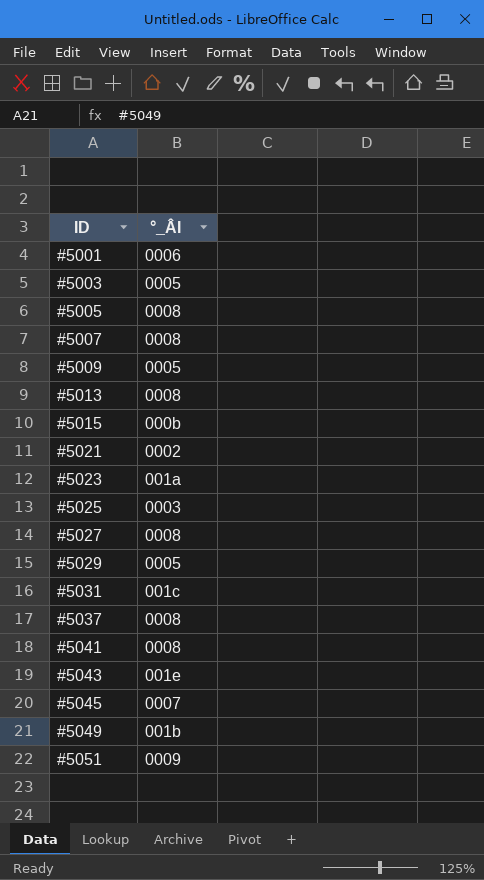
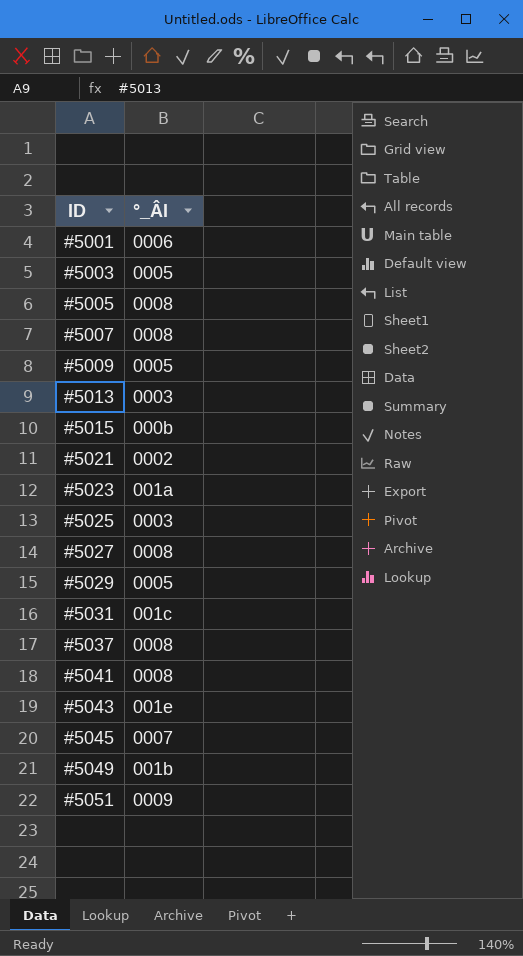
#5013 | °_ÂI: 0008 -> 0003

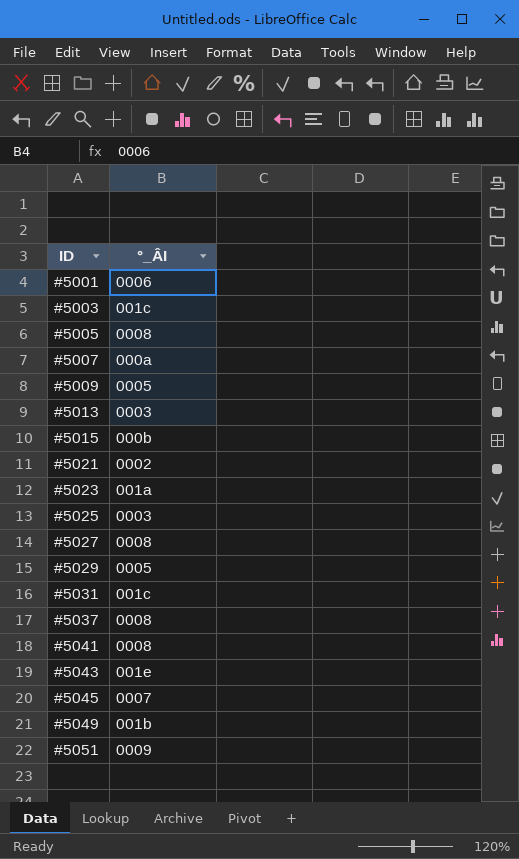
#5003 | °_ÂI: 0005 -> 001c
#5007 | °_ÂI: 0008 -> 000a

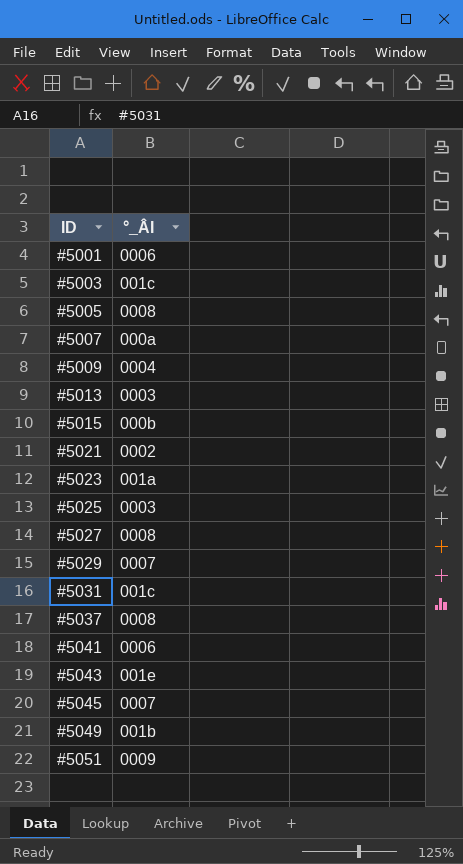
#5009 | °_ÂI: 0005 -> 0004
#5029 | °_ÂI: 0005 -> 0007
#5041 | °_ÂI: 0008 -> 0006

